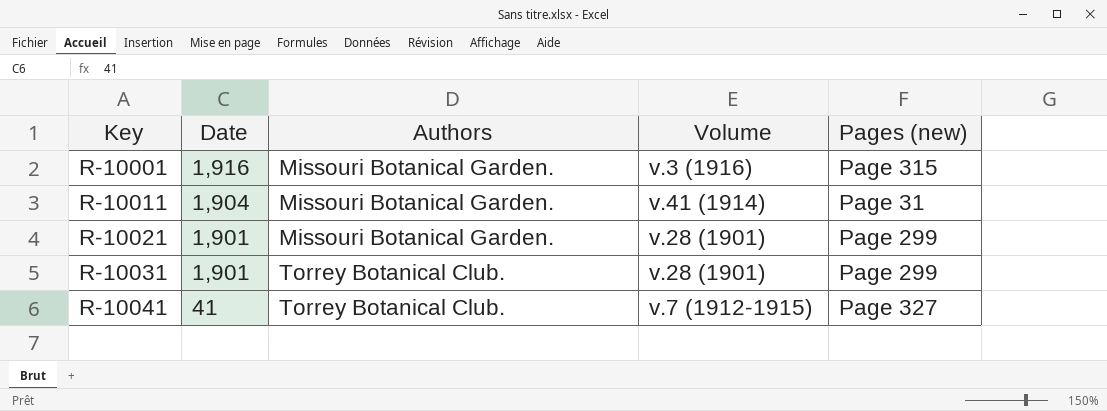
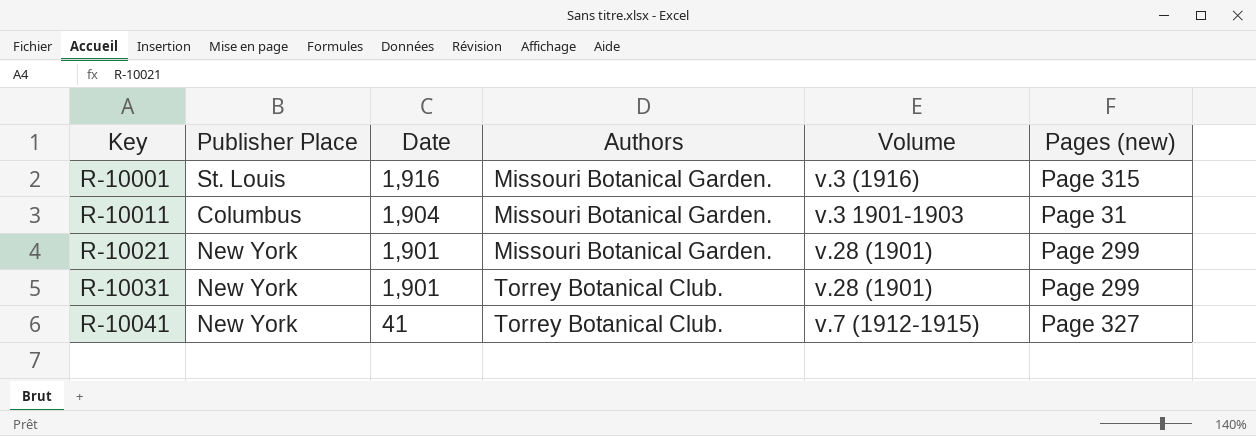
column Publisher Place | position: none -> 2
R-10011 | Volume: v.41 (1914) -> v.3 1901-1903

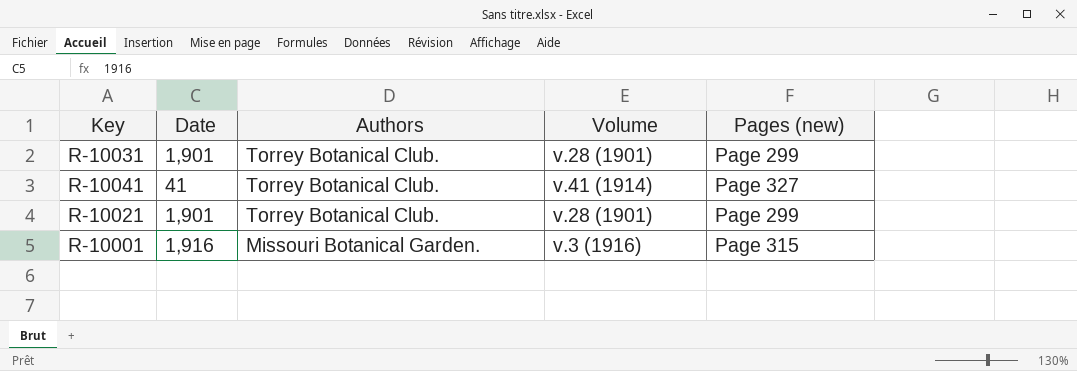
row order: Key ascending -> Authors descending
column Publisher Place | position: 2 -> none
row R-10011: Columbus | 1,904 | Missouri Botanical Garden. | v.3 1901-1903 | Page 31 -> none
R-10041 | Volume: v.7 (1912-1915) -> v.41 (1914)
R-10021 | Authors: Missouri Botanical Garden. -> Torrey Botanical Club.

